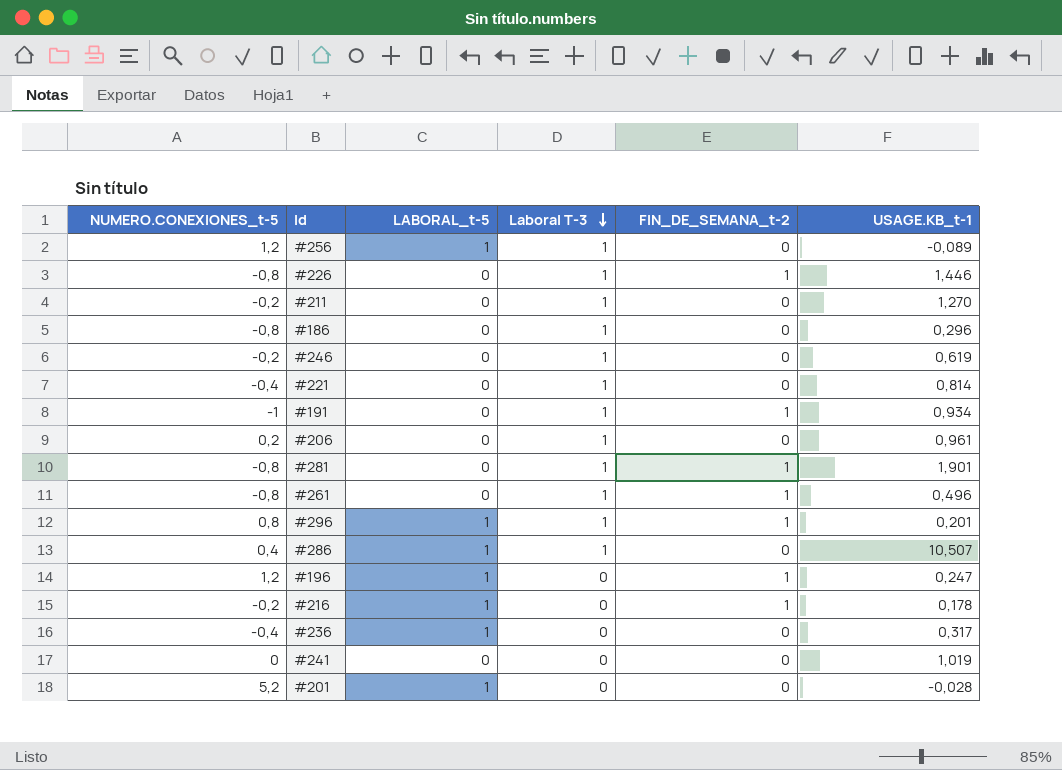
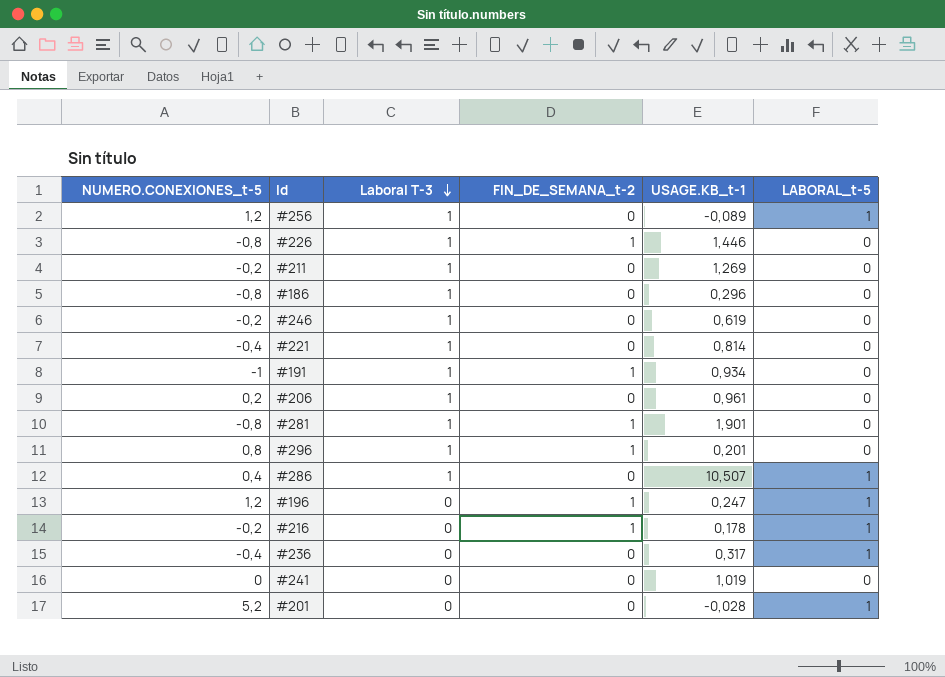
column LABORAL_t-5 | position: 3 -> 6
row #261: -0,8 | 0 | 1 | 1 | 0,496 -> none
#211 | USAGE.KB_t-1: 1,270 -> 1,269
#296 | LABORAL_t-5: 1 -> 0

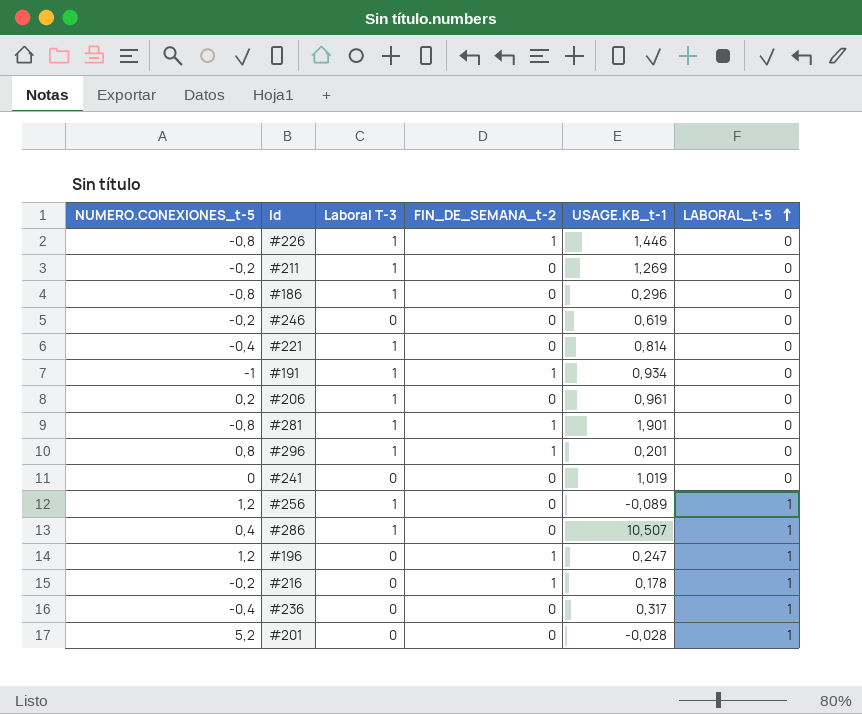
row order: Laboral T-3 descending -> LABORAL_t-5 ascending
#246 | Laboral T-3: 1 -> 0

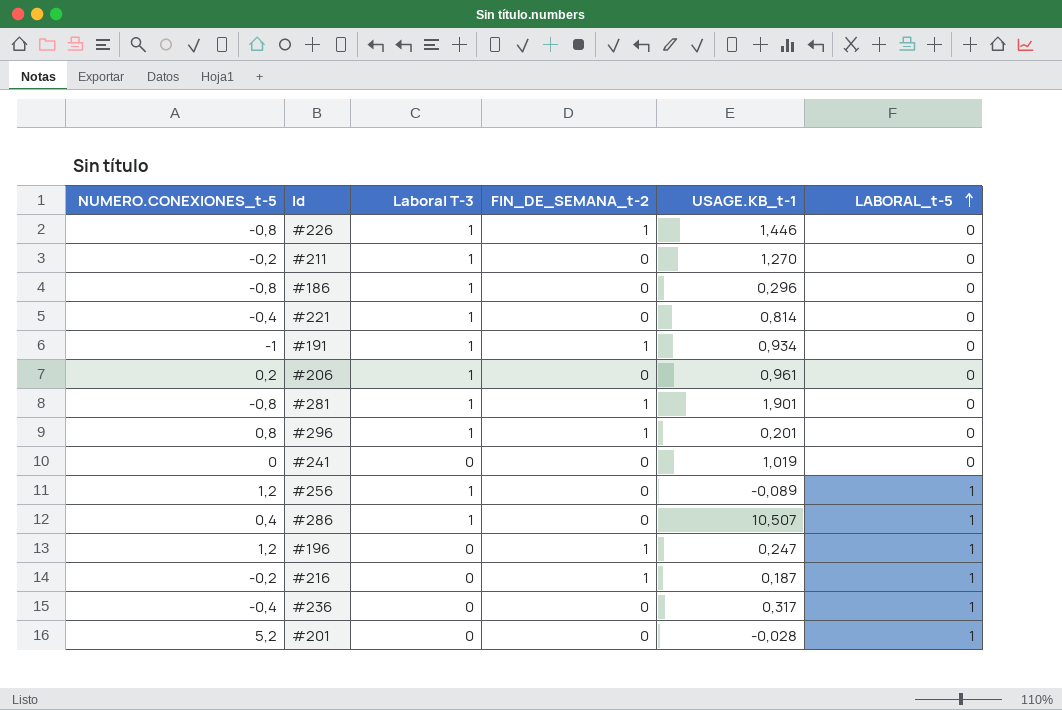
row #246: -0,2 | 0 | 0 | 0,619 | 0 -> none
#211 | USAGE.KB_t-1: 1,269 -> 1,270
#216 | USAGE.KB_t-1: 0,178 -> 0,187

